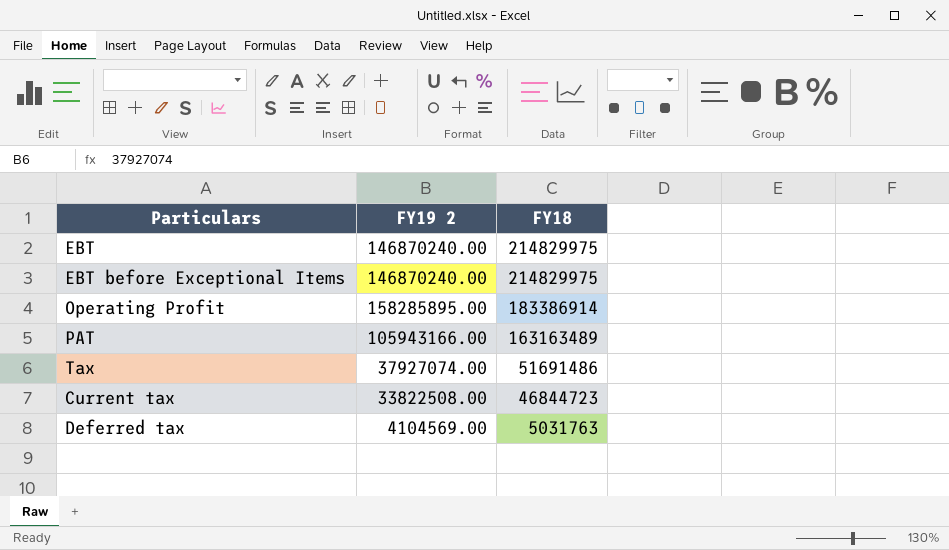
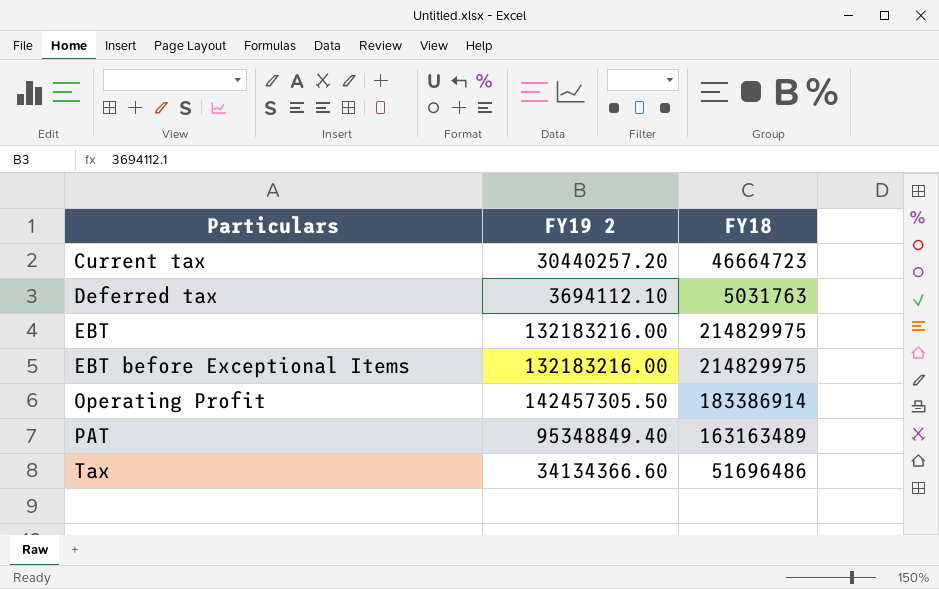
row order: FY18 descending -> Particulars ascending
Current tax | FY19 2: 33822508.00 -> 30440257.20
Current tax | FY18: 46844723 -> 46664723
Deferred tax | FY19 2: 4104569.00 -> 3694112.10
EBT | FY19 2: 146870240.00 -> 132183216.00
EBT before Exceptional Items | FY19 2: 146870240.00 -> 132183216.00
Operating Profit | FY19 2: 158285895.00 -> 142457305.50
PAT | FY19 2: 105943166.00 -> 95348849.40
Tax | FY19 2: 37927074.00 -> 34134366.60
Tax | FY18: 51691486 -> 51696486

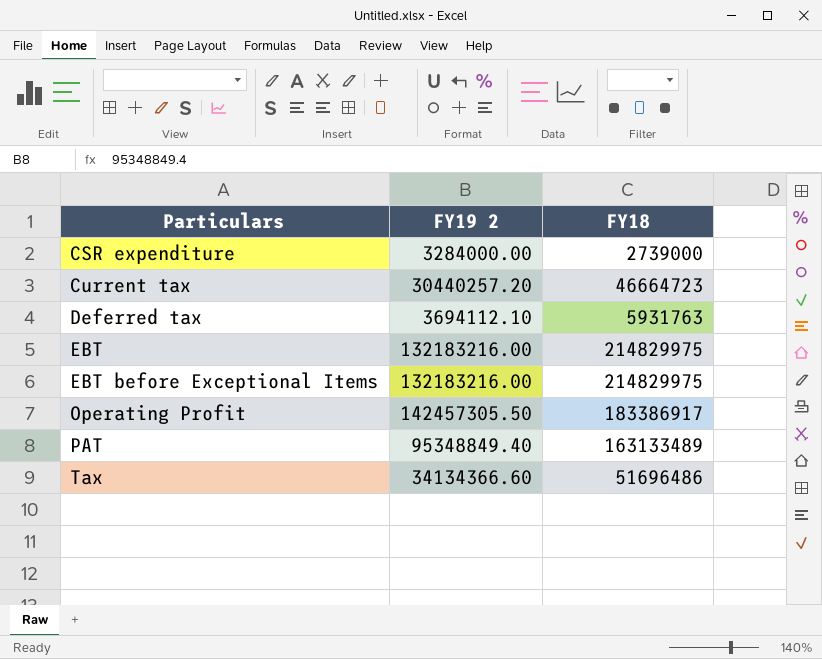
row CSR expenditure: none -> 3284000.00 | 2739000
Deferred tax | FY18: 5031763 -> 5931763
Operating Profit | FY18: 183386914 -> 183386917
PAT | FY18: 163163489 -> 163133489

